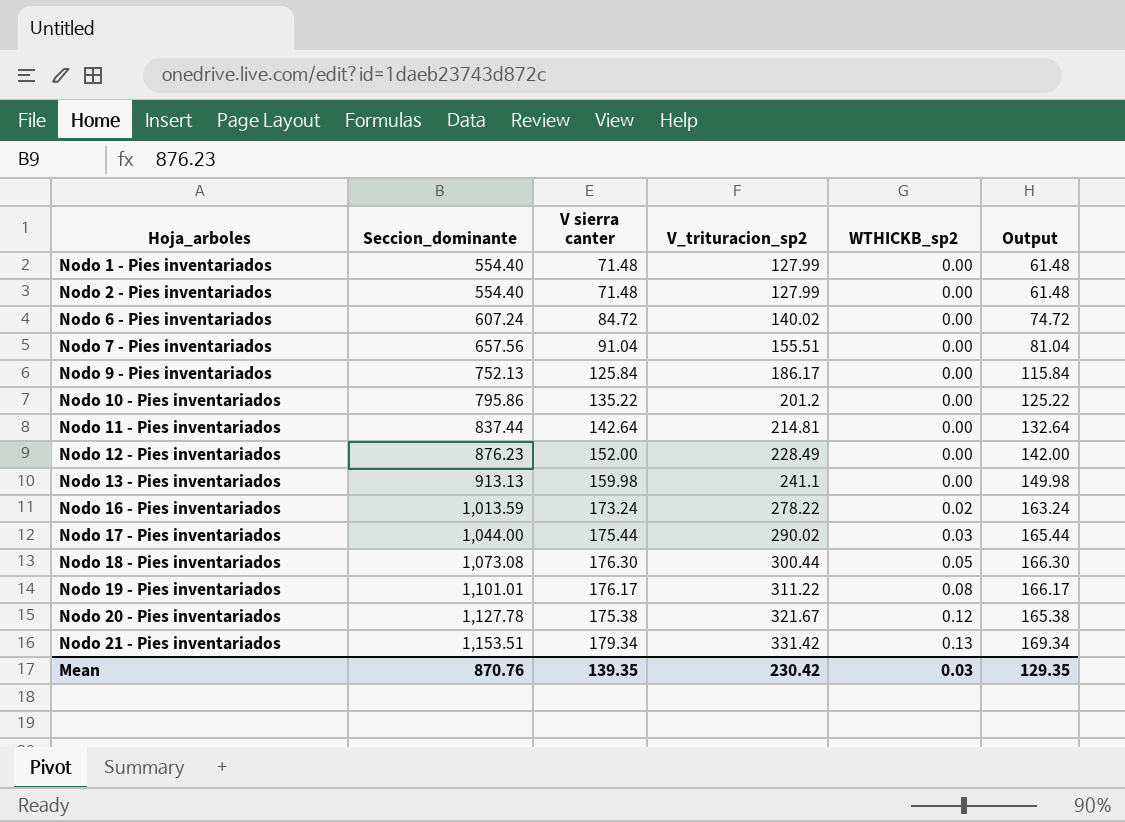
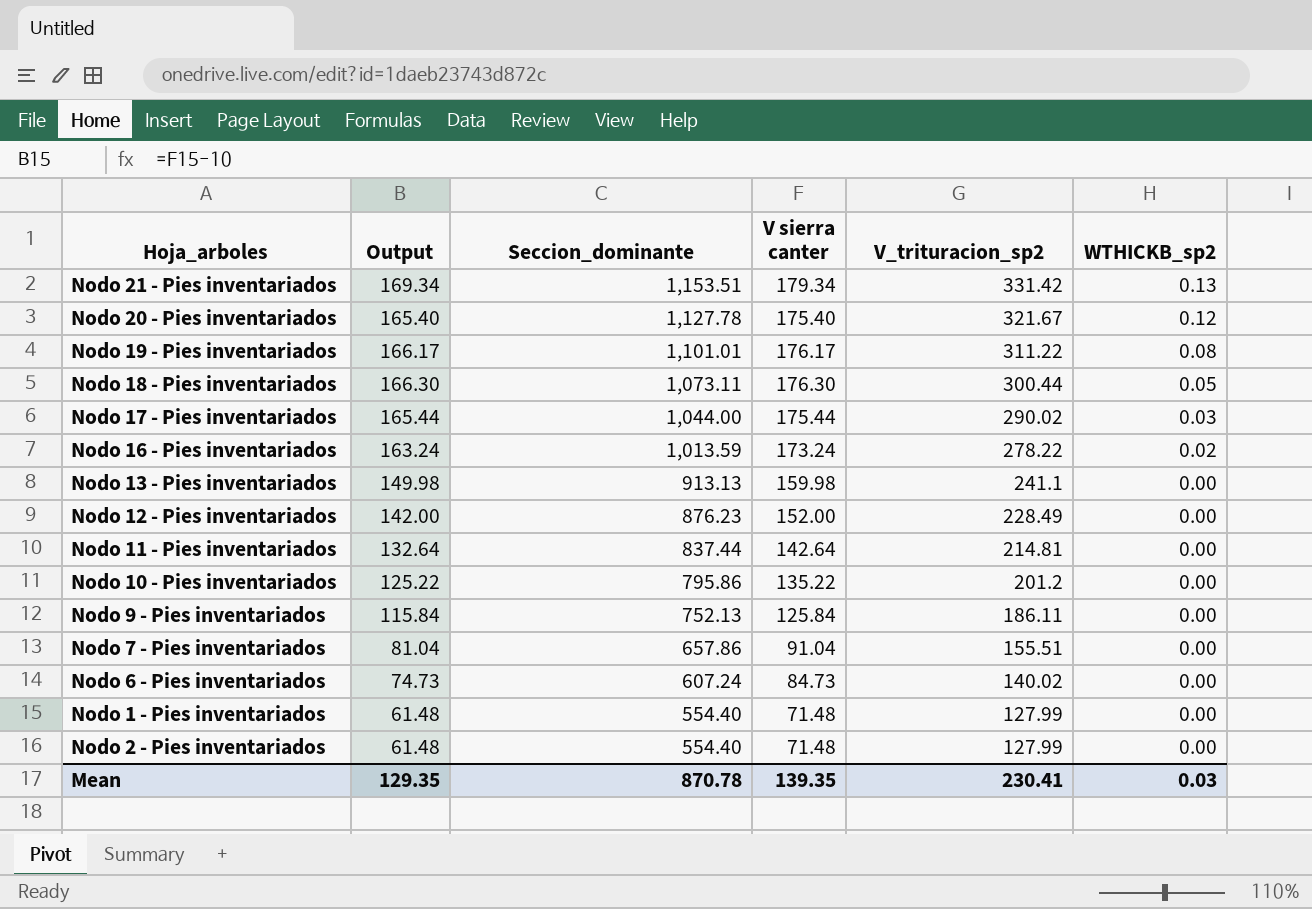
row order: Hoja_arboles ascending -> Seccion_dominante descending
column Output | position: 6 -> 2
Nodo 20 - Pies inventariados | Output: 165.38 -> 165.40
Nodo 20 - Pies inventariados | V sierra canter: 175.38 -> 175.40
Nodo 18 - Pies inventariados | Seccion_dominante: 1,073.08 -> 1,073.11
Nodo 9 - Pies inventariados | V_trituracion_sp2: 186.17 -> 186.11
Nodo 7 - Pies inventariados | Seccion_dominante: 657.56 -> 657.86
Nodo 6 - Pies inventariados | Output: 74.72 -> 74.73
Nodo 6 - Pies inventariados | V sierra canter: 84.72 -> 84.73
Mean | Seccion_dominante: 870.76 -> 870.78
Mean | V_trituracion_sp2: 230.42 -> 230.41

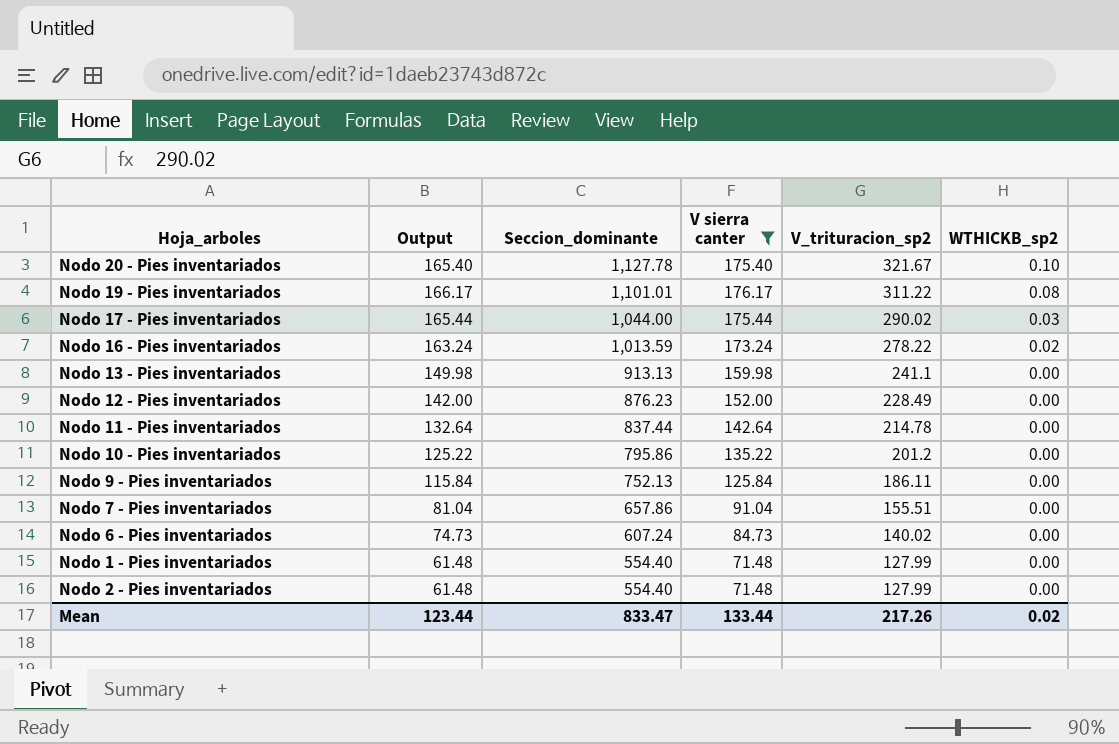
filter: none -> V sierra canter <= 176.17
Nodo 20 - Pies inventariados | WTHICKB_sp2: 0.12 -> 0.10
Nodo 11 - Pies inventariados | V_trituracion_sp2: 214.81 -> 214.78
Mean | Output: 129.35 -> 123.44
Mean | Seccion_dominante: 870.78 -> 833.47
Mean | V sierra canter: 139.35 -> 133.44
Mean | V_trituracion_sp2: 230.41 -> 217.26
Mean | WTHICKB_sp2: 0.03 -> 0.02

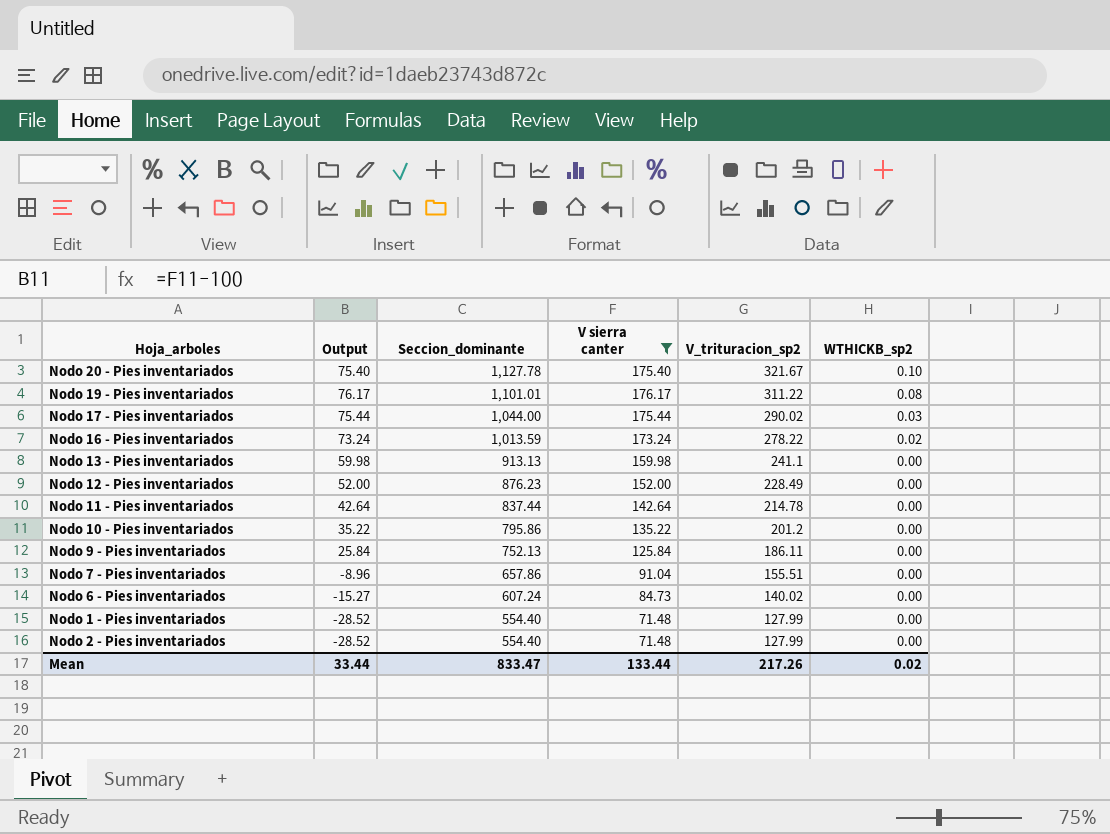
column Output | formula: [V sierra canter] - 10 -> [V sierra canter] - 100
Mean | Output: 123.44 -> 33.44

